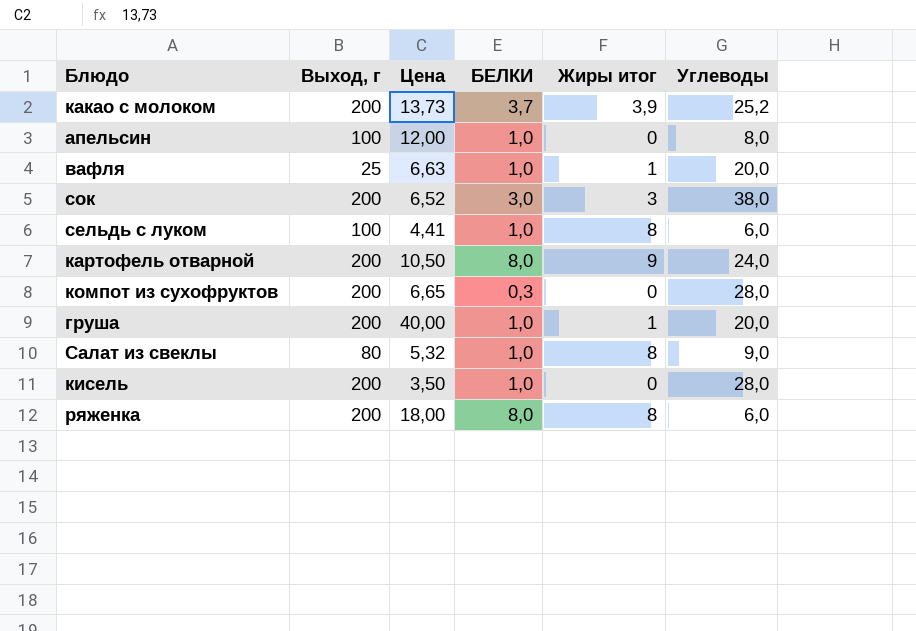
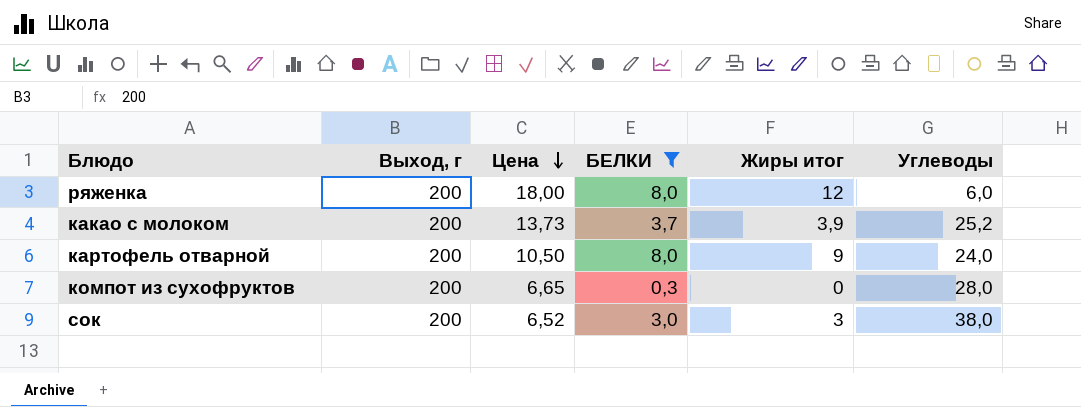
filter: none -> БЕЛКИ != 1,0
row order: none -> Цена descending
ряженка | Жиры итог: 8 -> 12

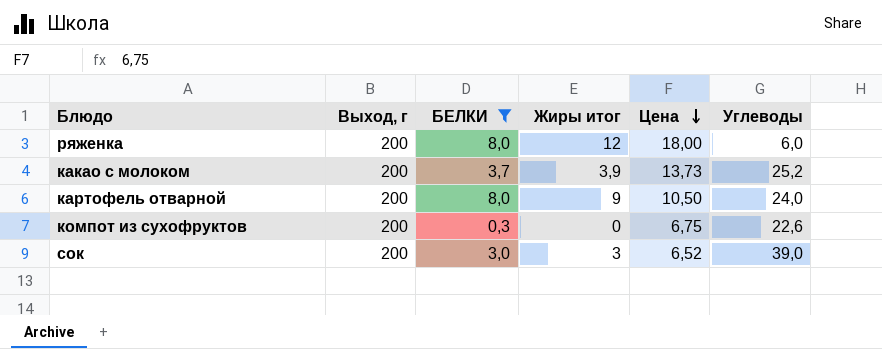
column Цена | position: 3 -> 5
компот из сухофруктов | Цена: 6,65 -> 6,75
компот из сухофруктов | Углеводы: 28,0 -> 22,6
сок | Углеводы: 38,0 -> 39,0

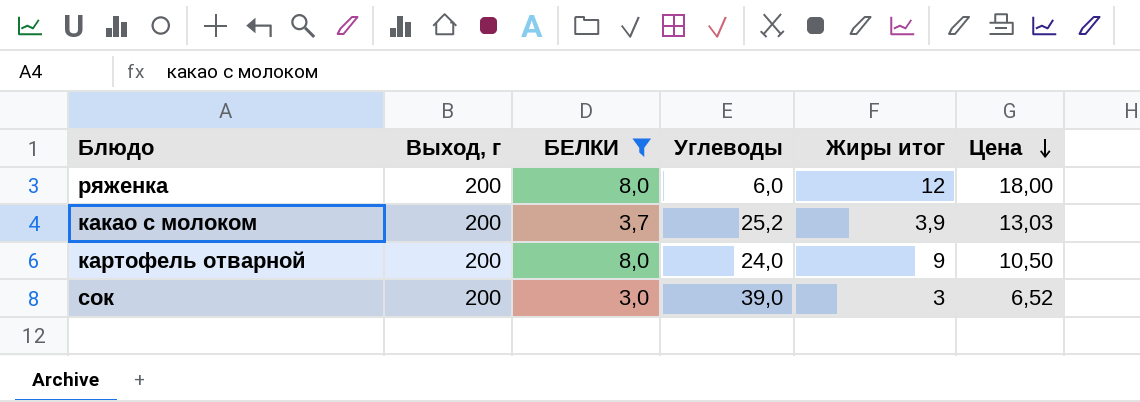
column Углеводы | position: 6 -> 4
row компот из сухофруктов: 200 | 0,3 | 0 | 6,75 | 22,6 -> none
какао с молоком | Цена: 13,73 -> 13,03

